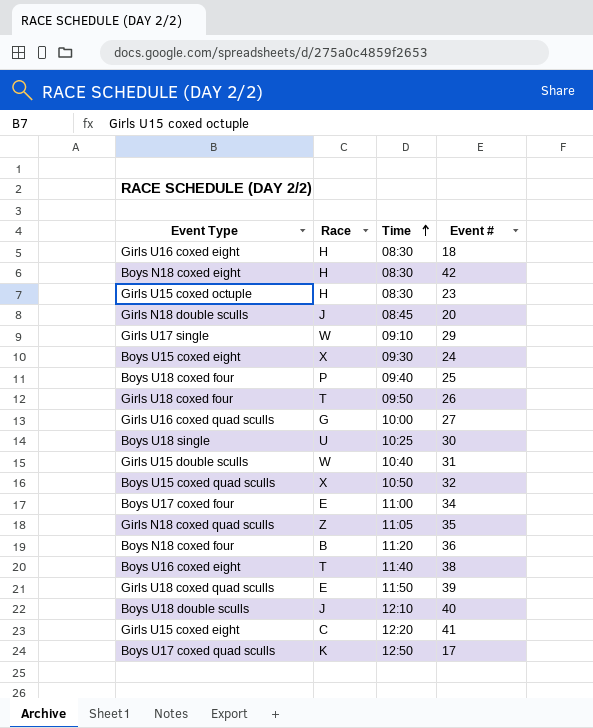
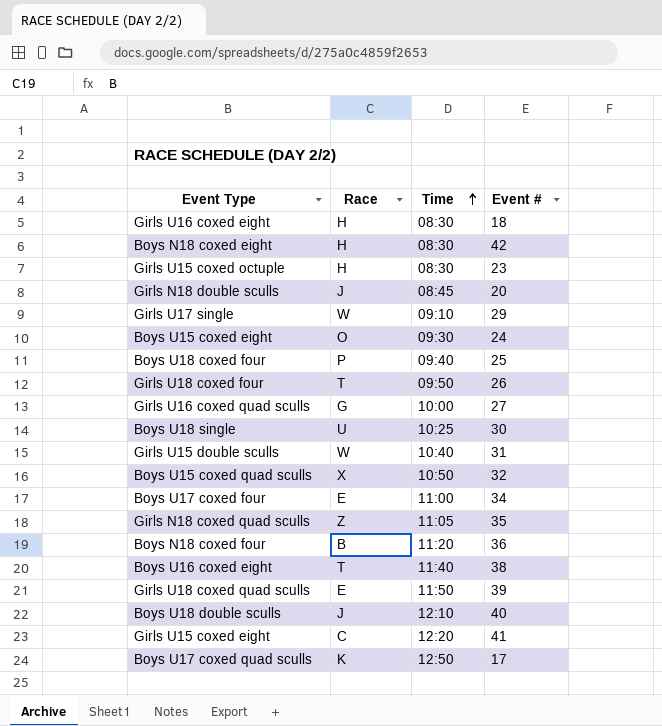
Boys U15 coxed eight | Race: X -> O

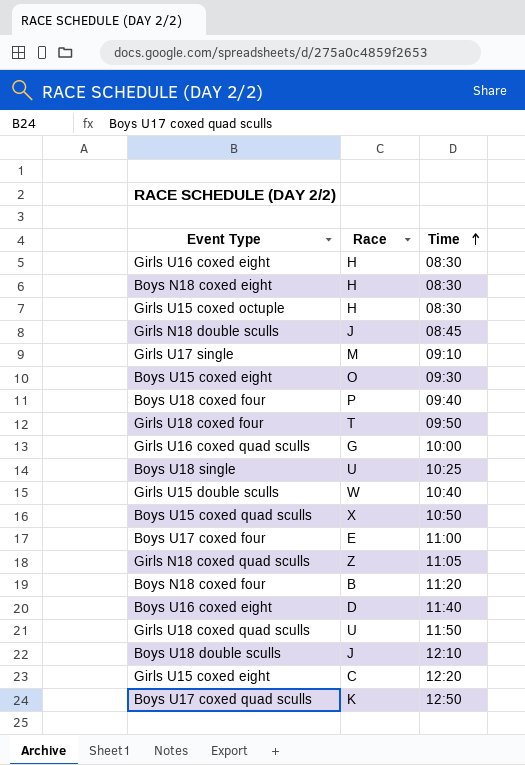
column Event # | position: 4 -> none
Girls U17 single | Race: W -> M
Boys U16 coxed eight | Race: T -> D
Girls U18 coxed quad sculls | Race: E -> U

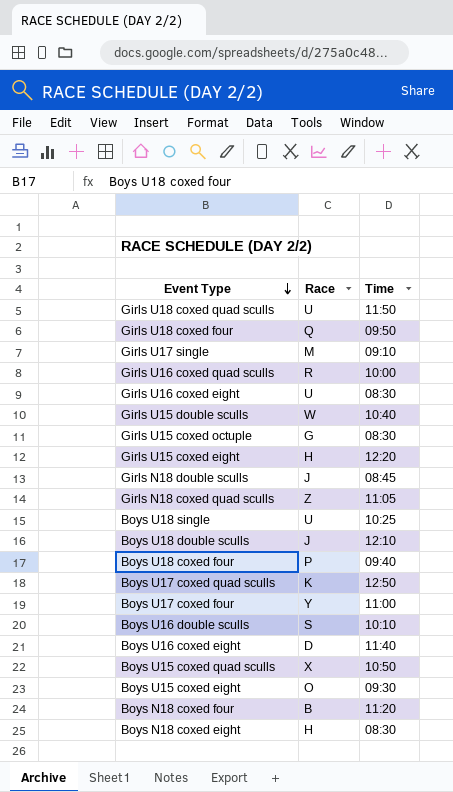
row order: Time ascending -> Event Type descending
Girls U18 coxed four | Race: T -> Q
Girls U16 coxed quad sculls | Race: G -> R
Girls U16 coxed eight | Race: H -> U
Girls U15 coxed octuple | Race: H -> G
Girls U15 coxed eight | Race: C -> H
Boys U17 coxed four | Race: E -> Y
row Boys U16 double sculls: none -> S | 10:10

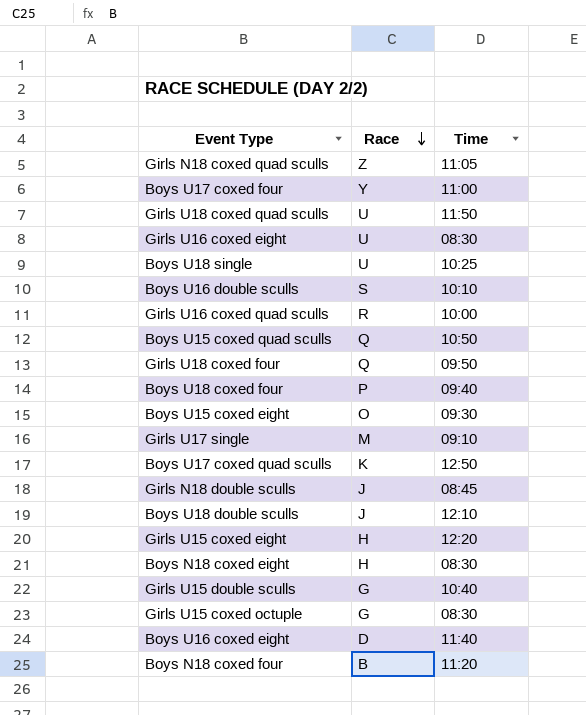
row order: Event Type descending -> Race descending
Boys U15 coxed quad sculls | Race: X -> Q
Girls U15 double sculls | Race: W -> G

